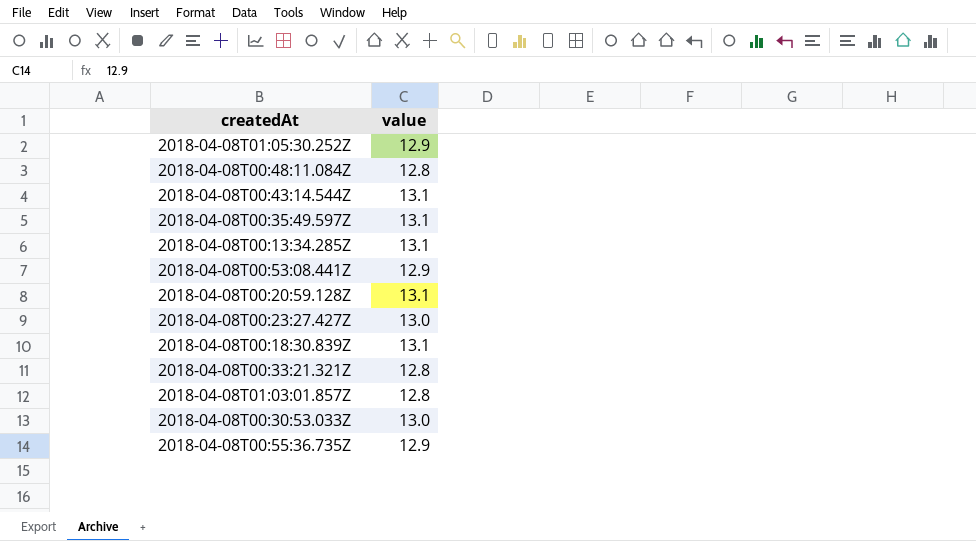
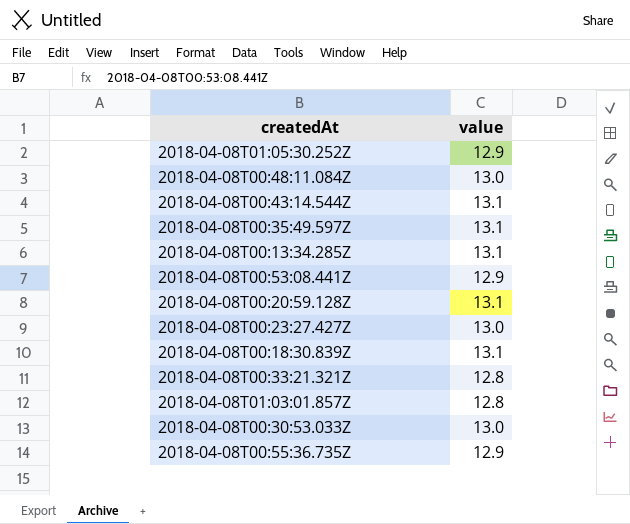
2018-04-08T00:48:11.084Z | value: 12.8 -> 13.0

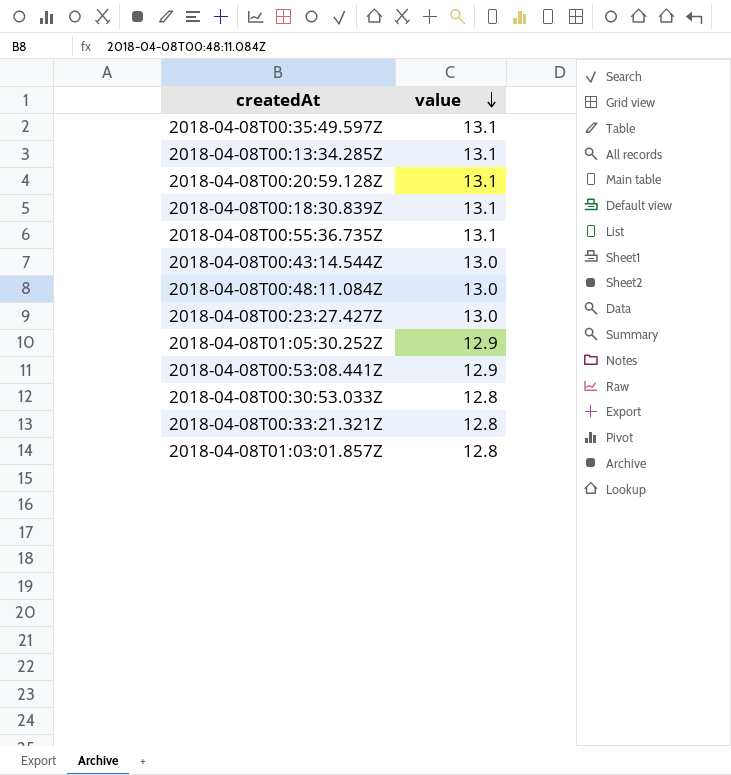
row order: none -> value descending
2018-04-08T00:55:36.735Z | value: 12.9 -> 13.1
2018-04-08T00:43:14.544Z | value: 13.1 -> 13.0
2018-04-08T00:30:53.033Z | value: 13.0 -> 12.8

